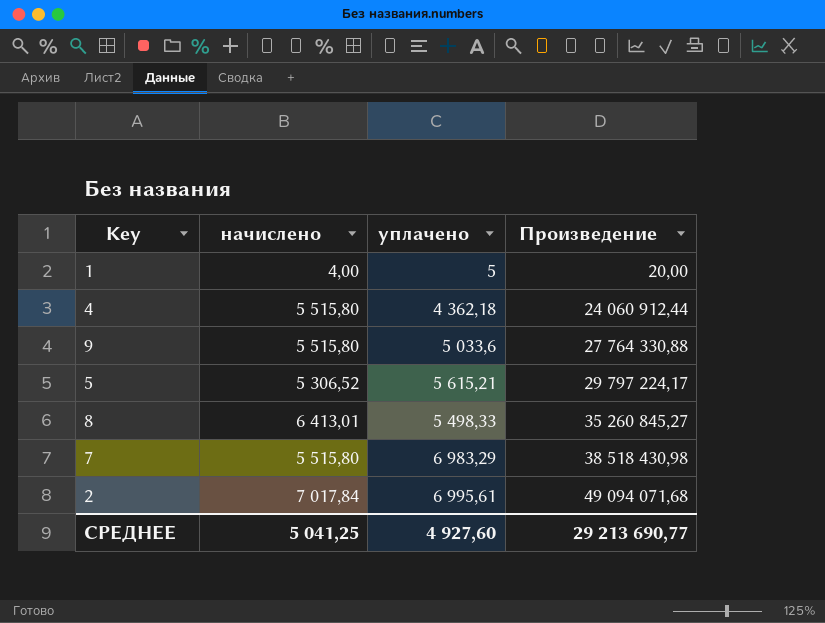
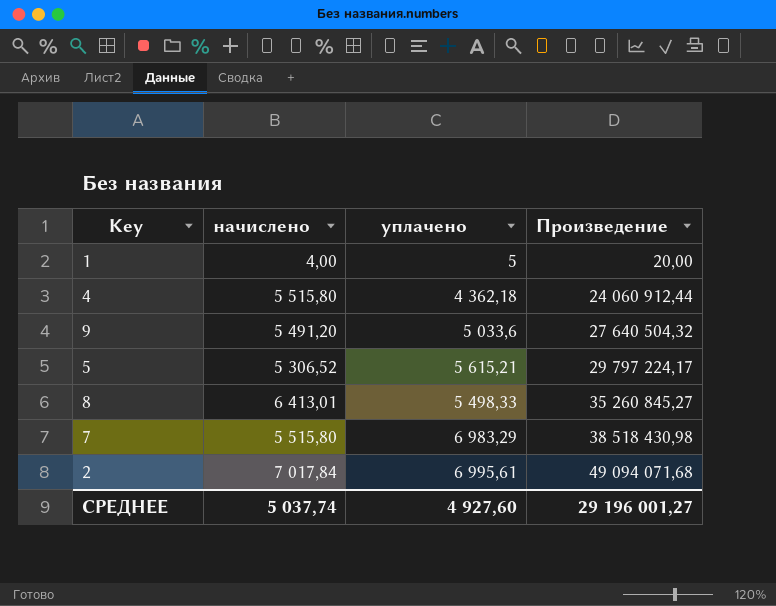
9 | начислено: 5 515,80 -> 5 491,20
9 | Произведение: 27 764 330,88 -> 27 640 504,32
СРЕДНЕЕ | начислено: 5 041,25 -> 5 037,74
СРЕДНЕЕ | Произведение: 29 213 690,77 -> 29 196 001,27

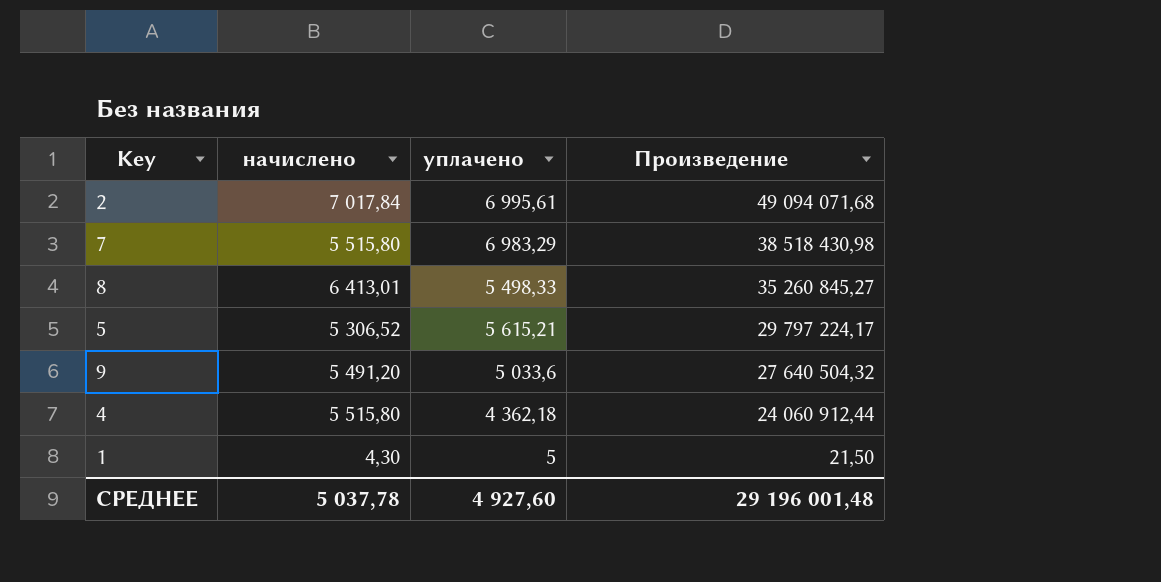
row order: Произведение ascending -> Произведение descending
1 | начислено: 4,00 -> 4,30
1 | Произведение: 20,00 -> 21,50
СРЕДНЕЕ | начислено: 5 037,74 -> 5 037,78
СРЕДНЕЕ | Произведение: 29 196 001,27 -> 29 196 001,48

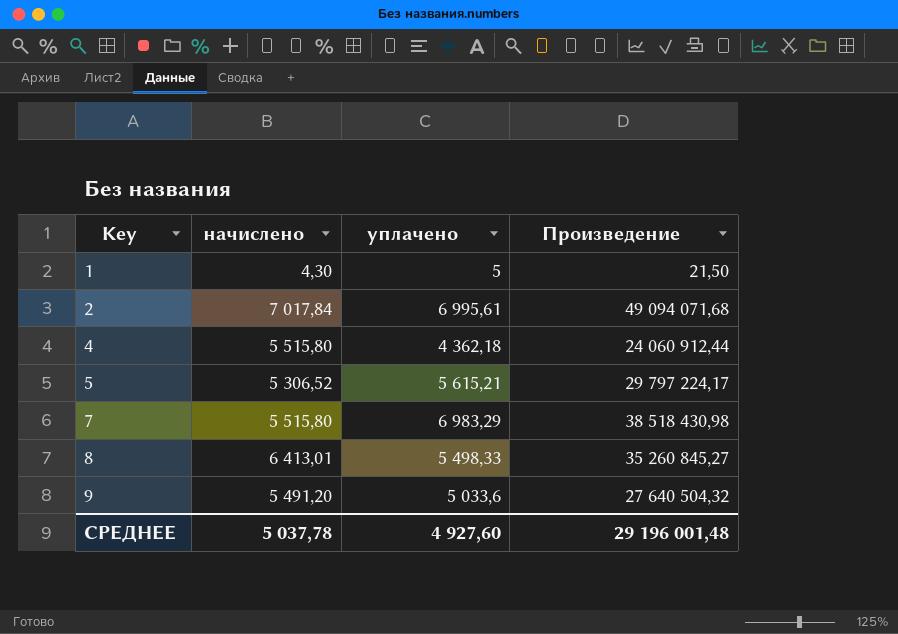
row order: Произведение descending -> Key ascending

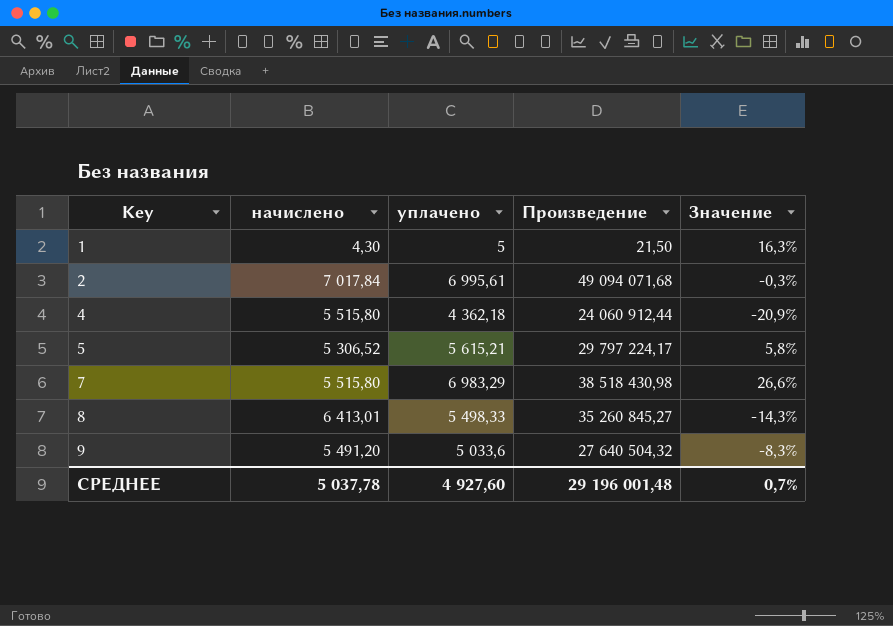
column Значение | formula: none -> ([уплачено] - [начислено]) / [начислено]

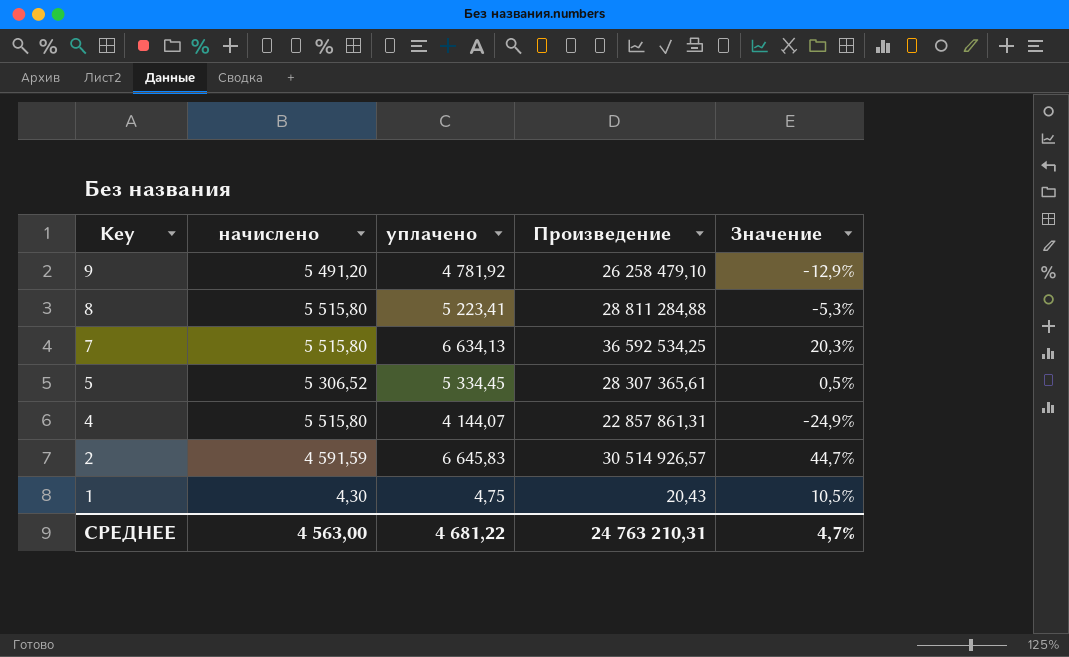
row order: Key ascending -> Key descending
9 | уплачено: 5 033,6 -> 4 781,92
9 | Произведение: 27 640 504,32 -> 26 258 479,10
9 | Значение: -8,3% -> -12,9%
8 | начислено: 6 413,01 -> 5 515,80
8 | уплачено: 5 498,33 -> 5 223,41
8 | Произведение: 35 260 845,27 -> 28 811 284,88
8 | Значение: -14,3% -> -5,3%
7 | уплачено: 6 983,29 -> 6 634,13
7 | Произведение: 38 518 430,98 -> 36 592 534,25
7 | Значение: 26,6% -> 20,3%
5 | уплачено: 5 615,21 -> 5 334,45
5 | Произведение: 29 797 224,17 -> 28 307 365,61
5 | Значение: 5,8% -> 0,5%
4 | уплачено: 4 362,18 -> 4 144,07
4 | Произведение: 24 060 912,44 -> 22 857 861,31
4 | Значение: -20,9% -> -24,9%
2 | начислено: 7 017,84 -> 4 591,59
2 | уплачено: 6 995,61 -> 6 645,83
2 | Произведение: 49 094 071,68 -> 30 514 926,57
2 | Значение: -0,3% -> 44,7%
1 | уплачено: 5 -> 4,75
1 | Произведение: 21,50 -> 20,43
1 | Значение: 16,3% -> 10,5%
СРЕДНЕЕ | начислено: 5 037,78 -> 4 563,00
СРЕДНЕЕ | уплачено: 4 927,60 -> 4 681,22
СРЕДНЕЕ | Произведение: 29 196 001,48 -> 24 763 210,31
СРЕДНЕЕ | Значение: 0,7% -> 4,7%

